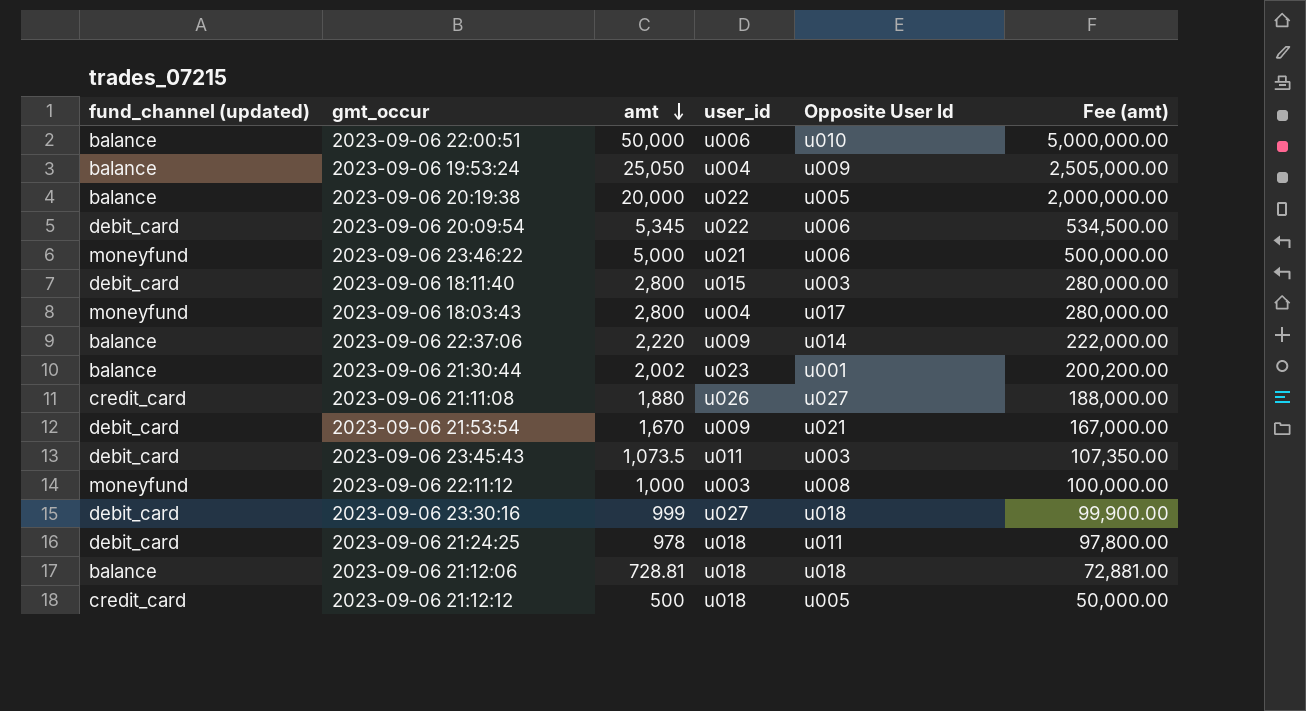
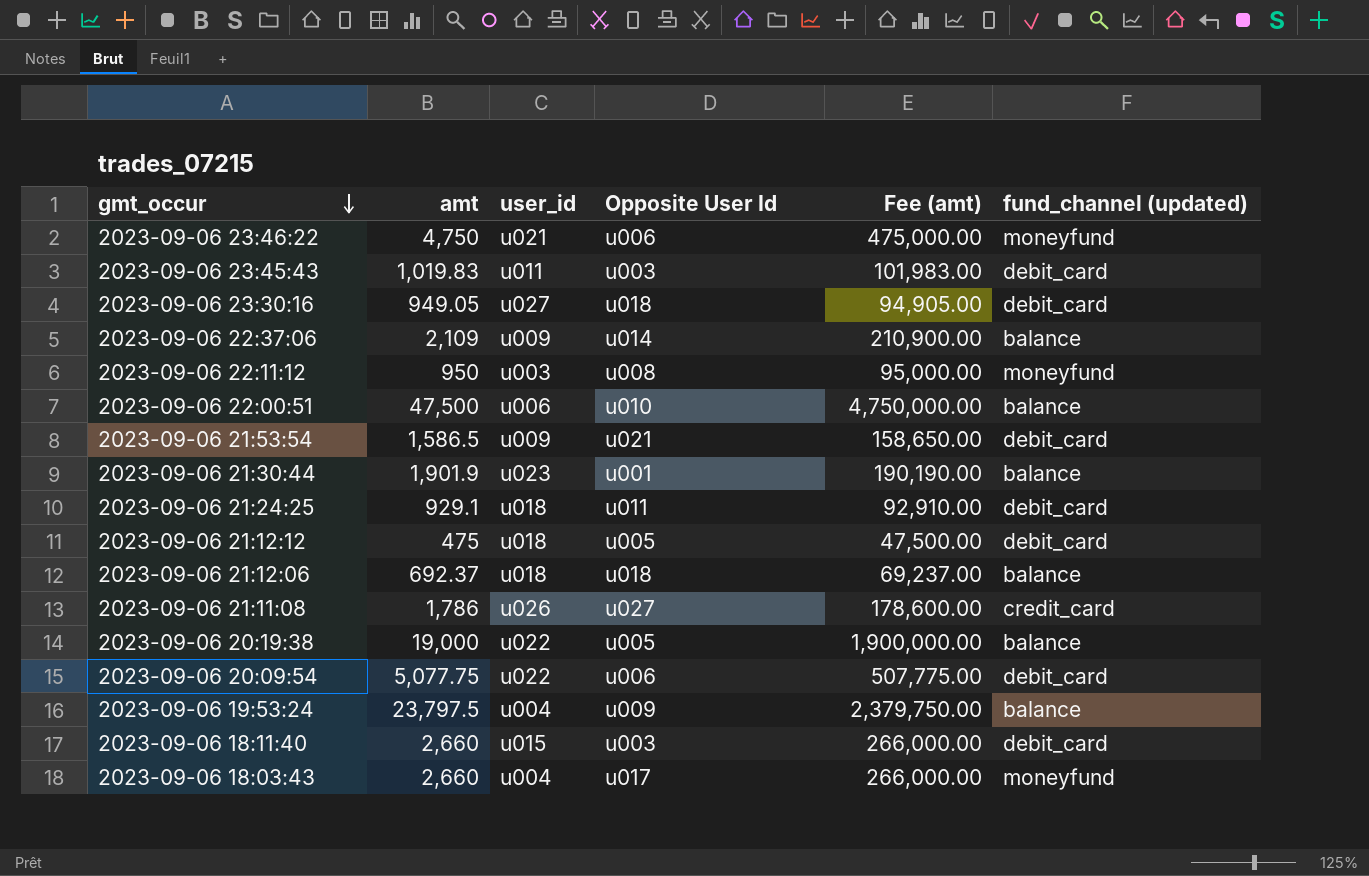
row order: amt descending -> gmt_occur descending
column fund_channel (updated) | position: 1 -> 6
2023-09-06 23:46:22 | amt: 5,000 -> 4,750
2023-09-06 23:46:22 | Fee (amt): 500,000.00 -> 475,000.00
2023-09-06 23:45:43 | amt: 1,073.5 -> 1,019.83
2023-09-06 23:45:43 | Fee (amt): 107,350.00 -> 101,983.00
2023-09-06 23:30:16 | amt: 999 -> 949.05
2023-09-06 23:30:16 | Fee (amt): 99,900.00 -> 94,905.00
2023-09-06 22:37:06 | amt: 2,220 -> 2,109
2023-09-06 22:37:06 | Fee (amt): 222,000.00 -> 210,900.00
2023-09-06 22:11:12 | amt: 1,000 -> 950
2023-09-06 22:11:12 | Fee (amt): 100,000.00 -> 95,000.00
2023-09-06 22:00:51 | amt: 50,000 -> 47,500
2023-09-06 22:00:51 | Fee (amt): 5,000,000.00 -> 4,750,000.00
2023-09-06 21:53:54 | amt: 1,670 -> 1,586.5
2023-09-06 21:53:54 | Fee (amt): 167,000.00 -> 158,650.00
2023-09-06 21:30:44 | amt: 2,002 -> 1,901.9
2023-09-06 21:30:44 | Fee (amt): 200,200.00 -> 190,190.00
2023-09-06 21:24:25 | amt: 978 -> 929.1
2023-09-06 21:24:25 | Fee (amt): 97,800.00 -> 92,910.00
2023-09-06 21:12:12 | amt: 500 -> 475
2023-09-06 21:12:12 | Fee (amt): 50,000.00 -> 47,500.00
2023-09-06 21:12:12 | fund_channel (updated): credit_card -> debit_card
2023-09-06 21:12:06 | amt: 728.81 -> 692.37
2023-09-06 21:12:06 | Fee (amt): 72,881.00 -> 69,237.00
2023-09-06 21:11:08 | amt: 1,880 -> 1,786
2023-09-06 21:11:08 | Fee (amt): 188,000.00 -> 178,600.00
2023-09-06 20:19:38 | amt: 20,000 -> 19,000
2023-09-06 20:19:38 | Fee (amt): 2,000,000.00 -> 1,900,000.00
2023-09-06 20:09:54 | amt: 5,345 -> 5,077.75
2023-09-06 20:09:54 | Fee (amt): 534,500.00 -> 507,775.00
2023-09-06 19:53:24 | amt: 25,050 -> 23,797.5
2023-09-06 19:53:24 | Fee (amt): 2,505,000.00 -> 2,379,750.00
2023-09-06 18:11:40 | amt: 2,800 -> 2,660
2023-09-06 18:11:40 | Fee (amt): 280,000.00 -> 266,000.00
2023-09-06 18:03:43 | amt: 2,800 -> 2,660
2023-09-06 18:03:43 | Fee (amt): 280,000.00 -> 266,000.00

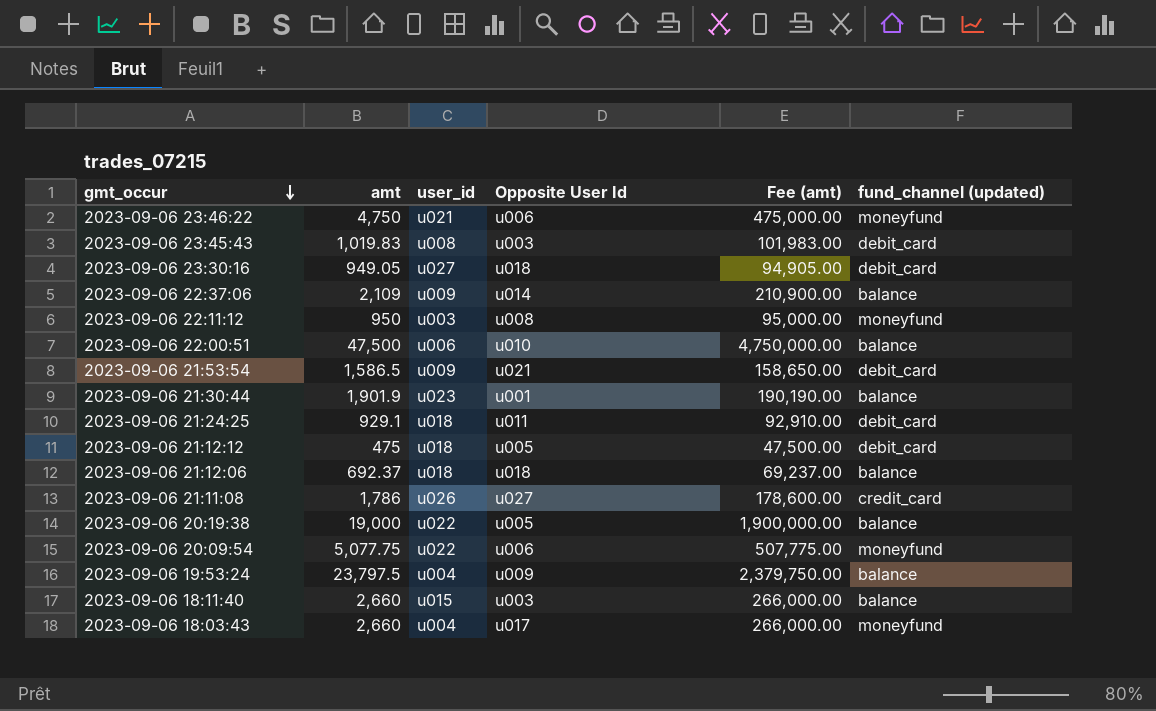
2023-09-06 23:45:43 | user_id: u011 -> u008
2023-09-06 20:09:54 | fund_channel (updated): debit_card -> moneyfund
2023-09-06 18:11:40 | fund_channel (updated): debit_card -> balance

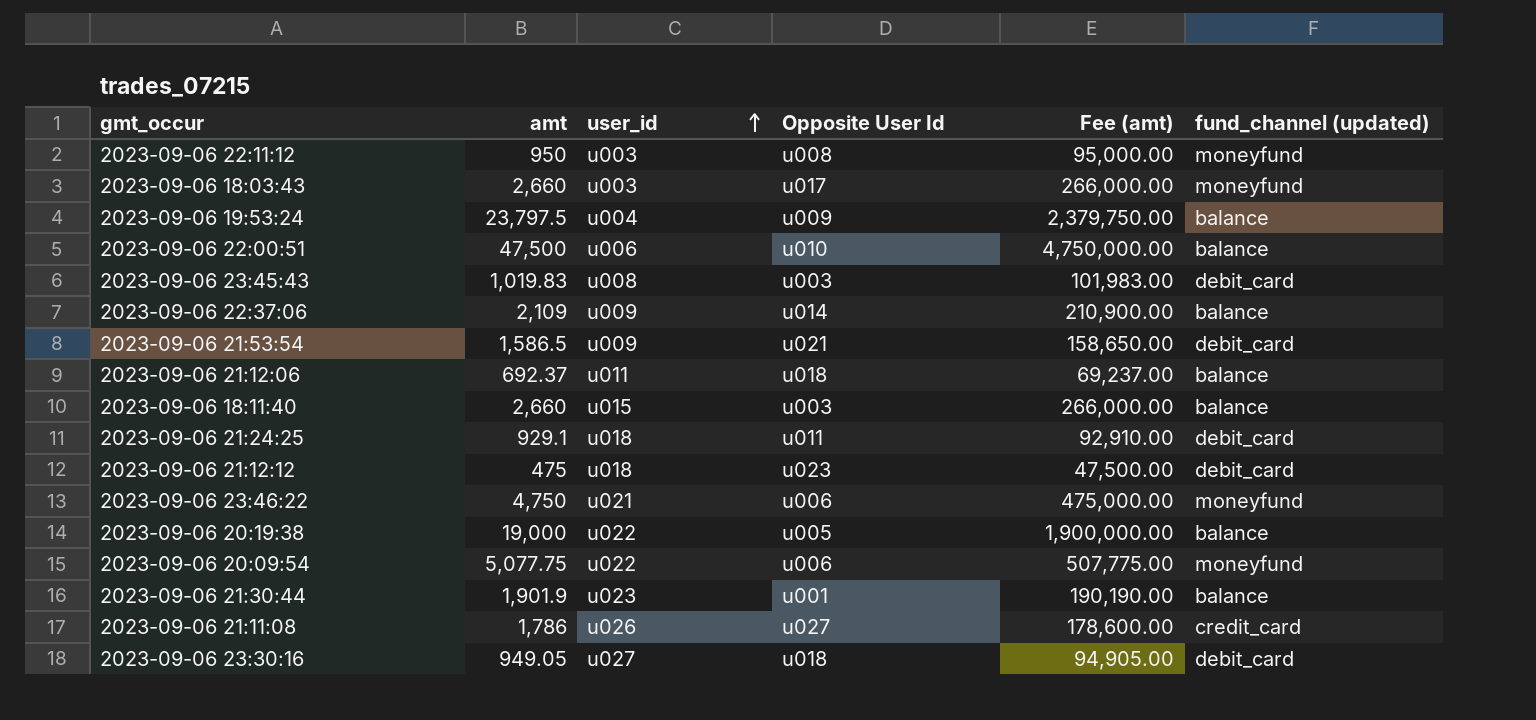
row order: gmt_occur descending -> user_id ascending
2023-09-06 18:03:43 | user_id: u004 -> u003
2023-09-06 21:12:06 | user_id: u018 -> u011
2023-09-06 21:12:12 | Opposite User Id: u005 -> u023

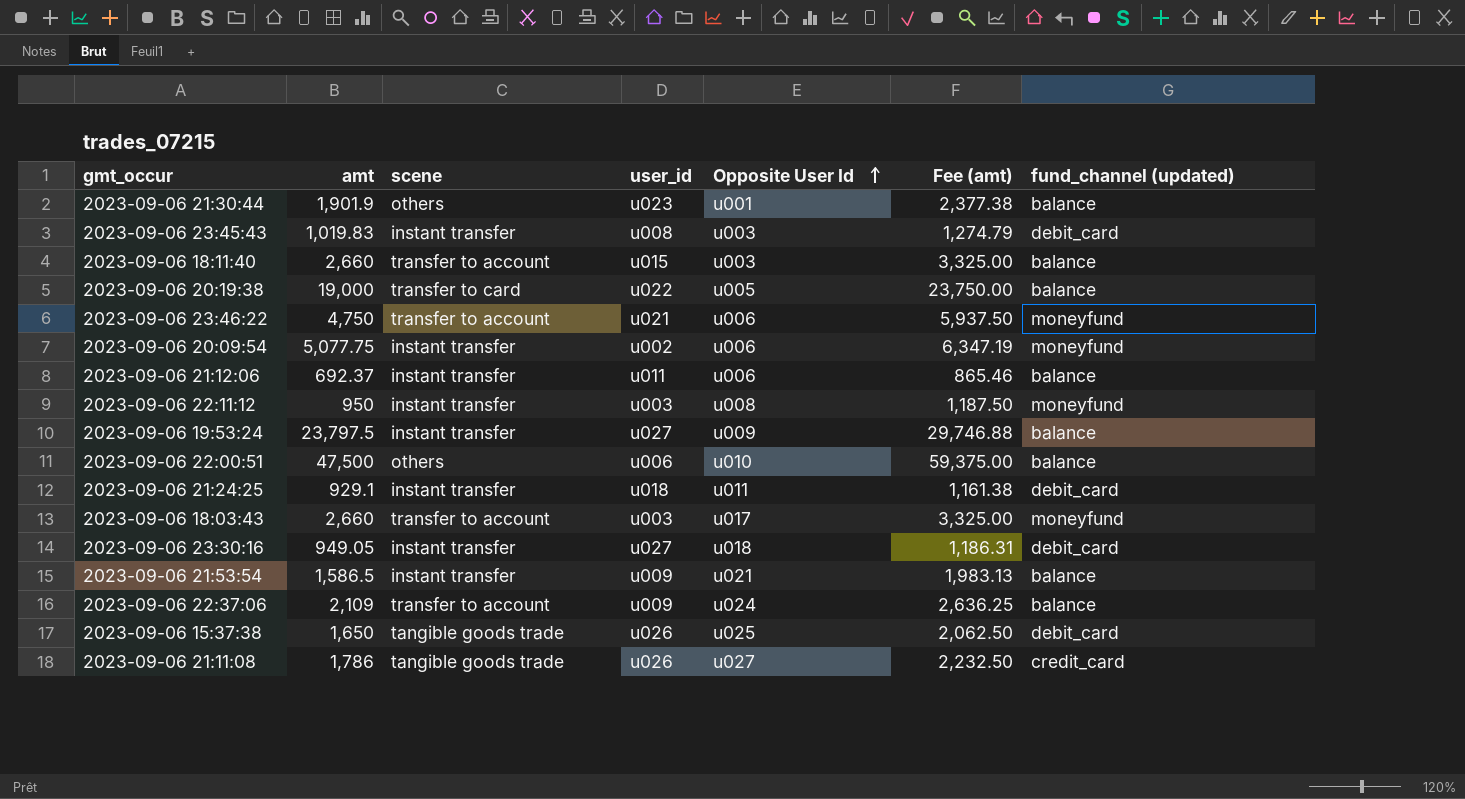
row order: user_id ascending -> Opposite User Id ascending
column scene | position: none -> 3
column Fee (amt) | formula: [amt] * 100 -> [amt] * 1.25
row 2023-09-06 21:12:12: 475 | u018 | u023 | 47,500.00 | debit_card -> none
2023-09-06 20:09:54 | user_id: u022 -> u002
2023-09-06 21:12:06 | Opposite User Id: u018 -> u006
2023-09-06 19:53:24 | user_id: u004 -> u027
2023-09-06 21:53:54 | fund_channel (updated): debit_card -> balance
2023-09-06 22:37:06 | Opposite User Id: u014 -> u024
row 2023-09-06 15:37:38: none -> 1,650 | tangible goods trade | u026 | u025 | 2,062.50 | debit_card

